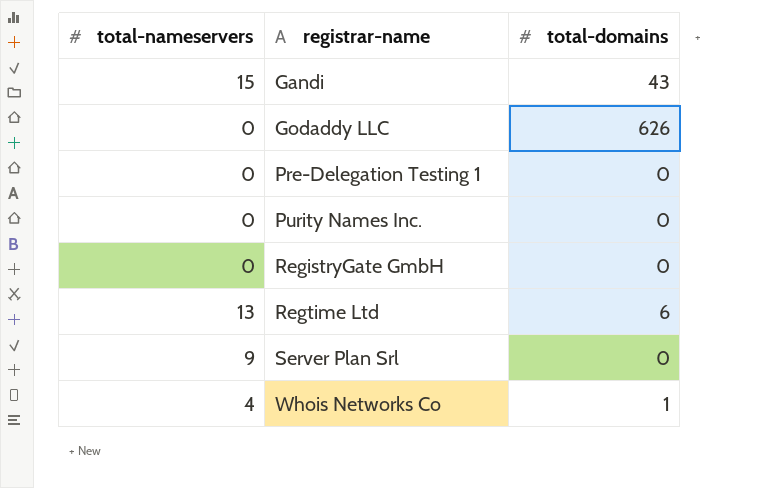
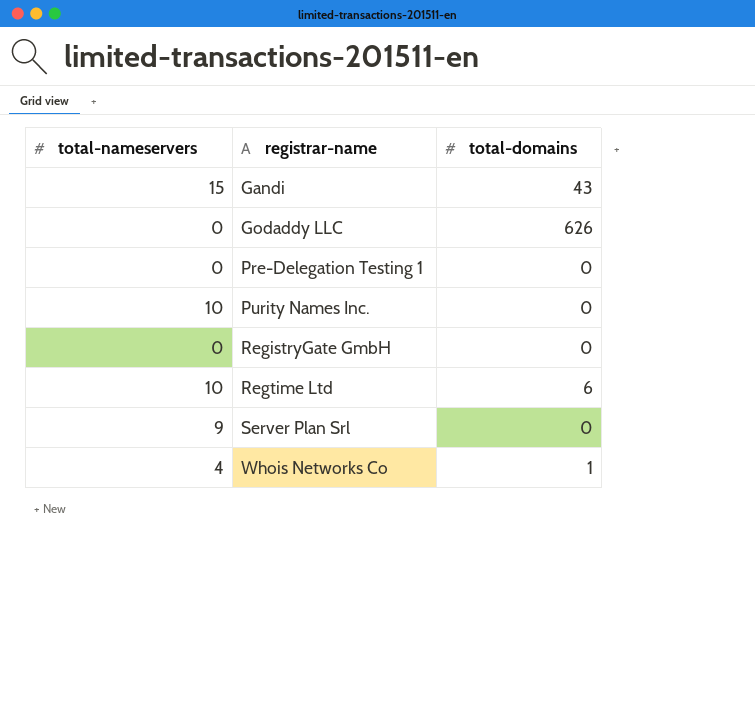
Purity Names Inc. | total-nameservers: 0 -> 10
Regtime Ltd | total-nameservers: 13 -> 10

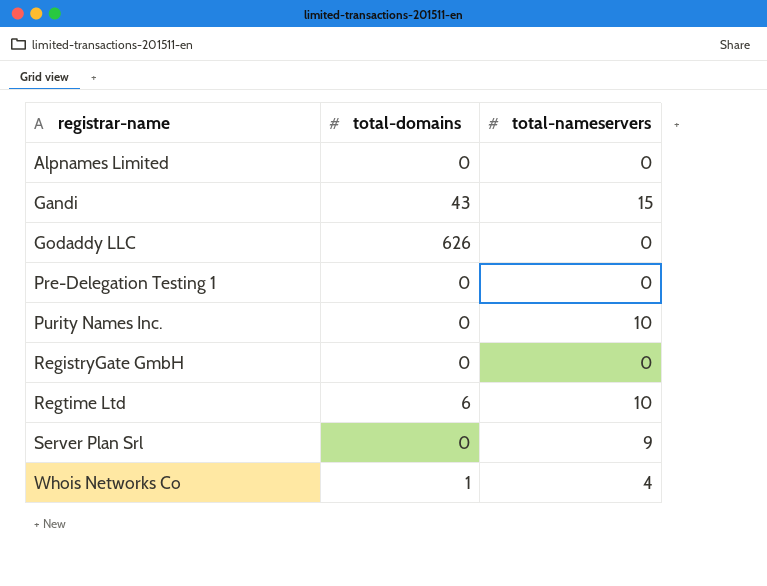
column total-nameservers | position: 1 -> 3
row Alpnames Limited: none -> 0 | 0

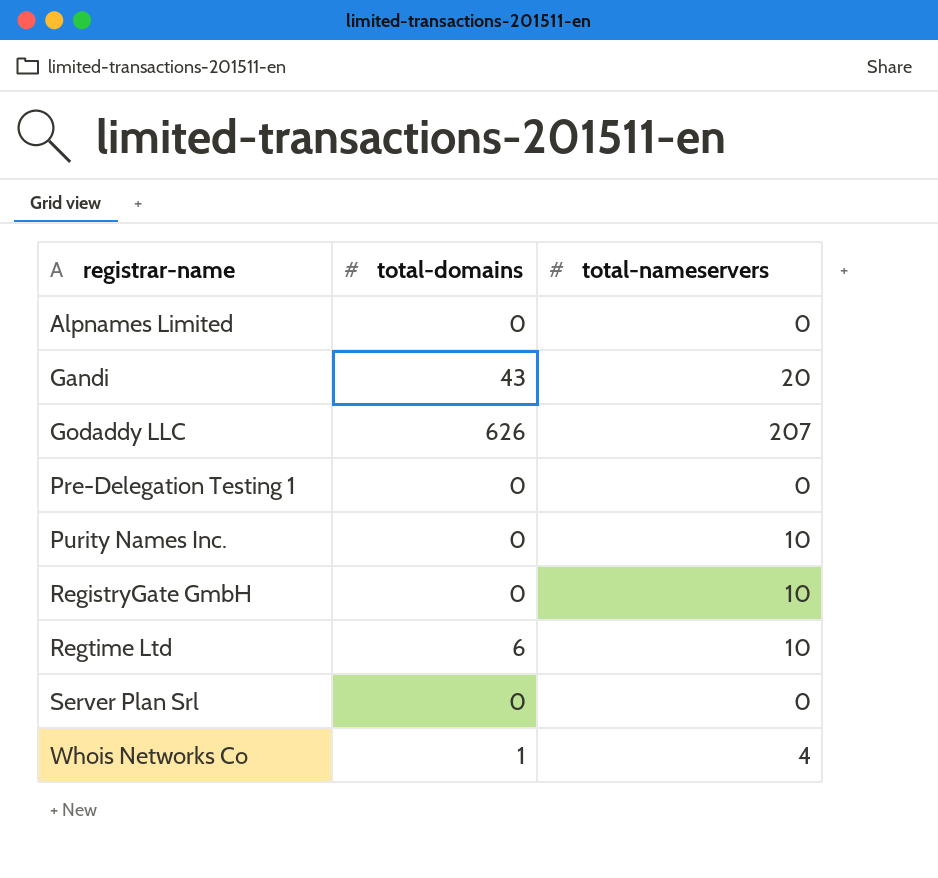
Gandi | total-nameservers: 15 -> 20
Godaddy LLC | total-nameservers: 0 -> 207
RegistryGate GmbH | total-nameservers: 0 -> 10
Server Plan Srl | total-nameservers: 9 -> 0

